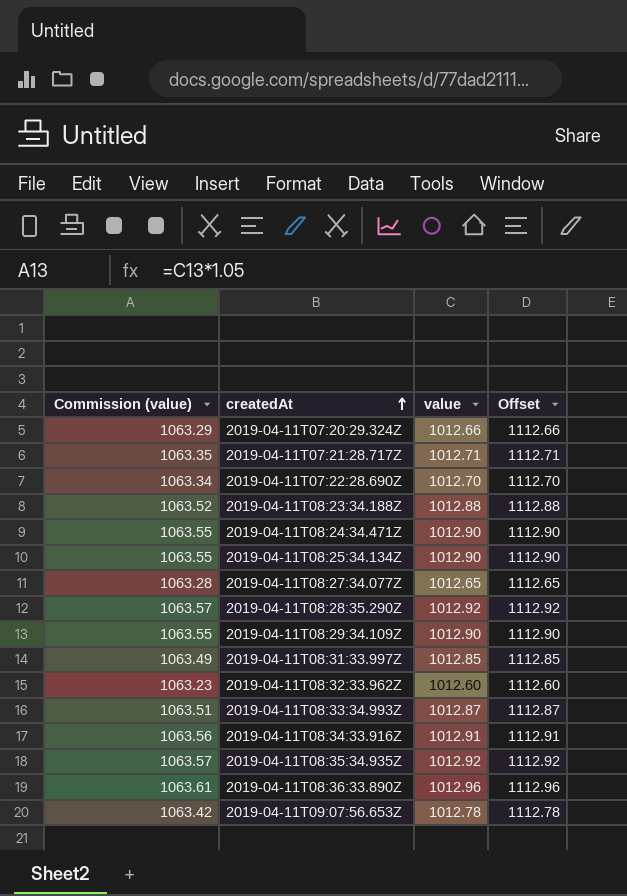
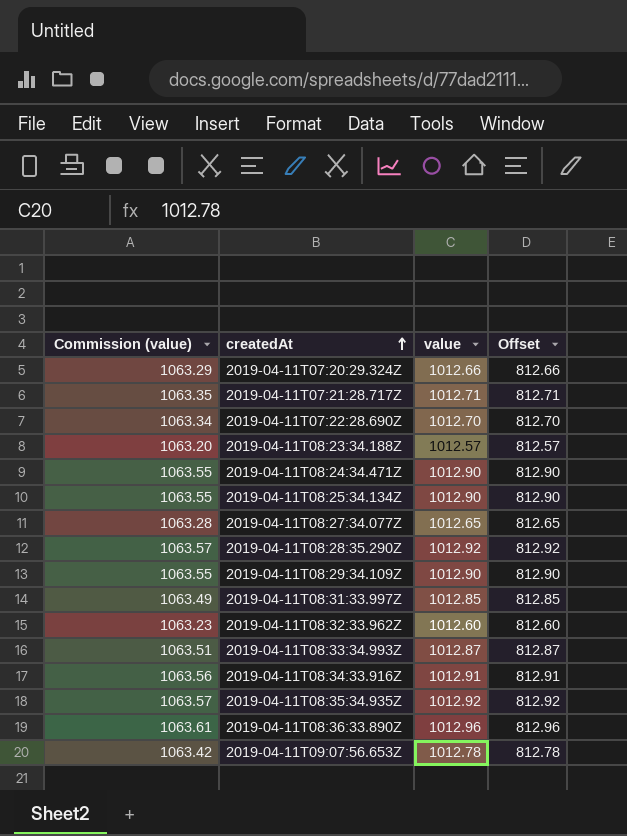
column Offset | formula: [value] + 100 -> [value] - 200
2019-04-11T08:23:34.188Z | Commission (value): 1063.52 -> 1063.20
2019-04-11T08:23:34.188Z | value: 1012.88 -> 1012.57

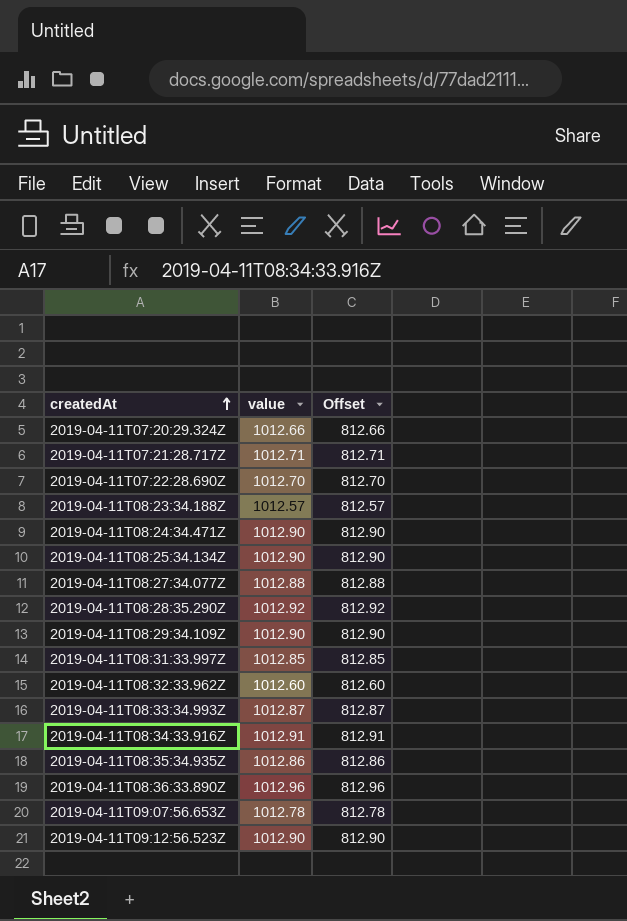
column Commission (value) | formula: [value] * 1.05 -> none
2019-04-11T08:27:34.077Z | value: 1012.65 -> 1012.88
2019-04-11T08:27:34.077Z | Offset: 812.65 -> 812.88
2019-04-11T08:35:34.935Z | value: 1012.92 -> 1012.86
2019-04-11T08:35:34.935Z | Offset: 812.92 -> 812.86
row 2019-04-11T09:12:56.523Z: none -> 1012.90 | 812.90

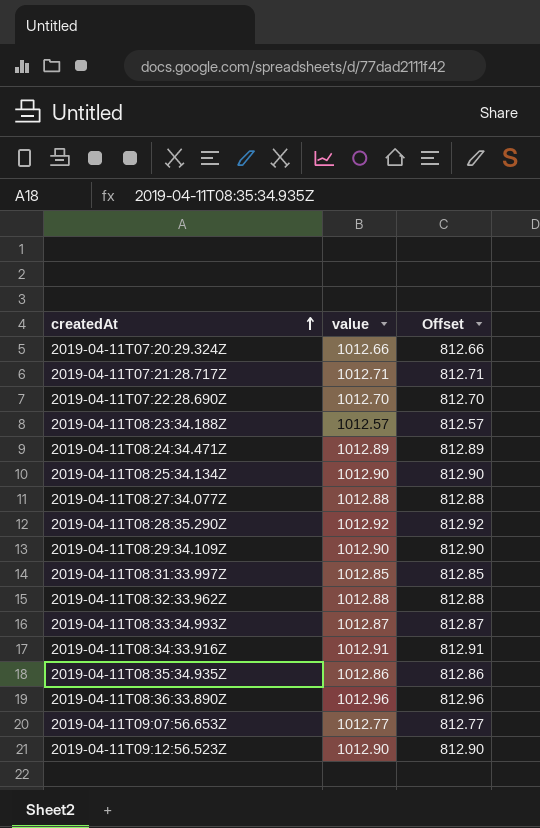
2019-04-11T08:24:34.471Z | value: 1012.90 -> 1012.89
2019-04-11T08:24:34.471Z | Offset: 812.90 -> 812.89
2019-04-11T08:32:33.962Z | value: 1012.60 -> 1012.88
2019-04-11T08:32:33.962Z | Offset: 812.60 -> 812.88
2019-04-11T09:07:56.653Z | value: 1012.78 -> 1012.77
2019-04-11T09:07:56.653Z | Offset: 812.78 -> 812.77

